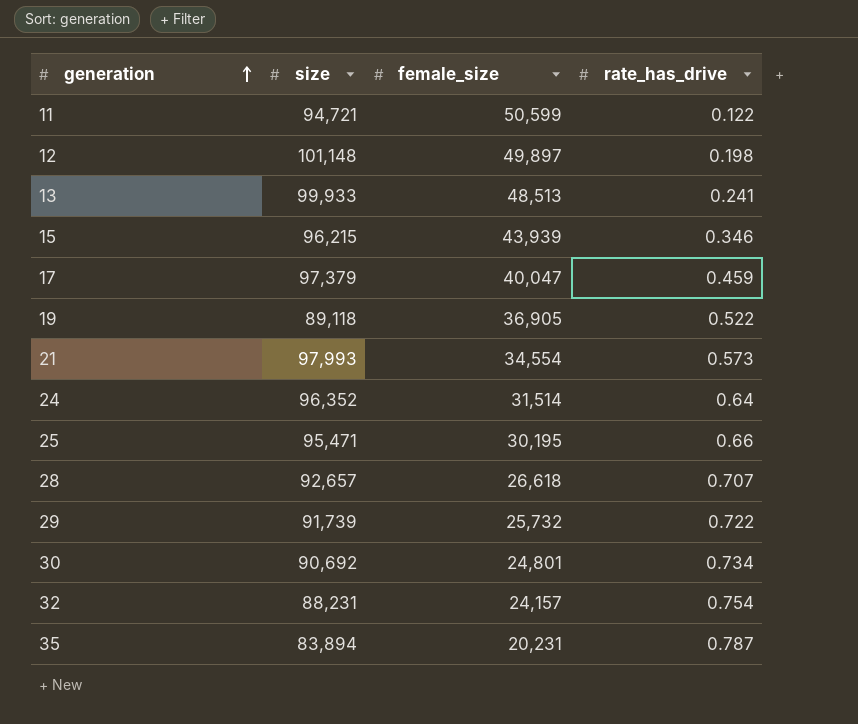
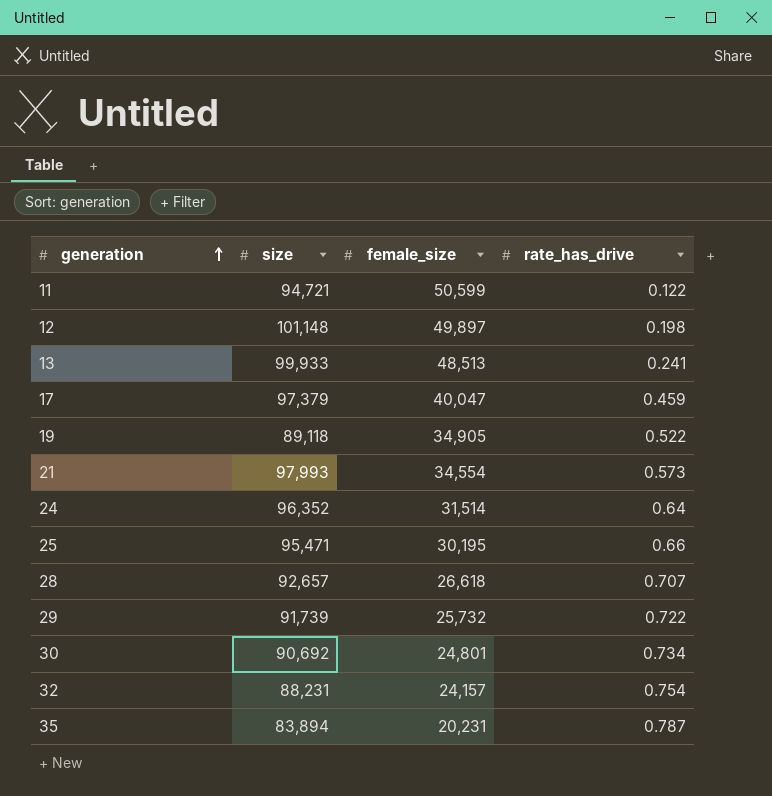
row 15: 96,215 | 43,939 | 0.346 -> none
19 | female_size: 36,905 -> 34,905

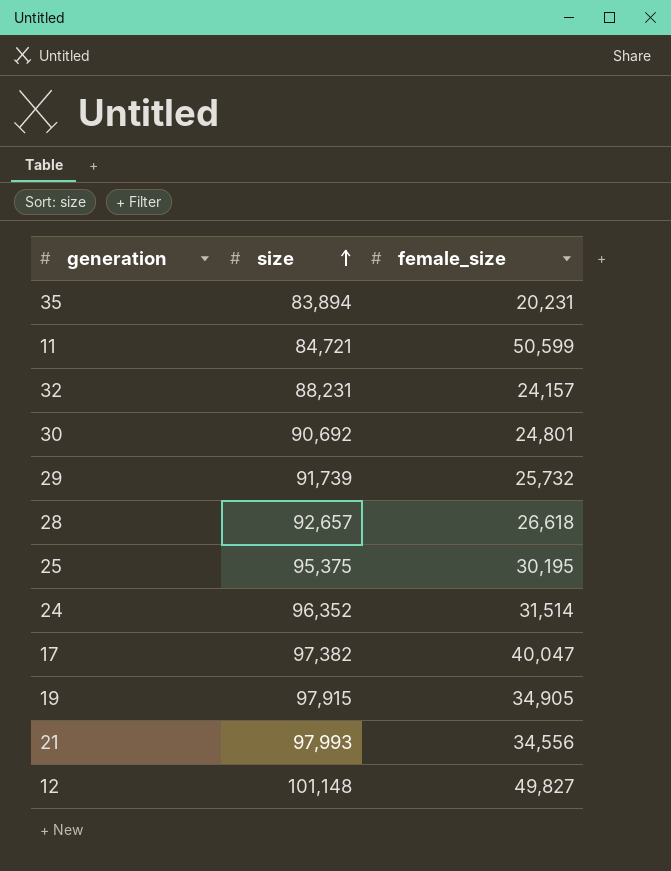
row order: generation ascending -> size ascending
column rate_has_drive | position: 4 -> none
row 13: 99,933 | 48,513 | 0.241 -> none
11 | size: 94,721 -> 84,721
25 | size: 95,471 -> 95,375
17 | size: 97,379 -> 97,382
19 | size: 89,118 -> 97,915
21 | female_size: 34,554 -> 34,556
12 | female_size: 49,897 -> 49,827

